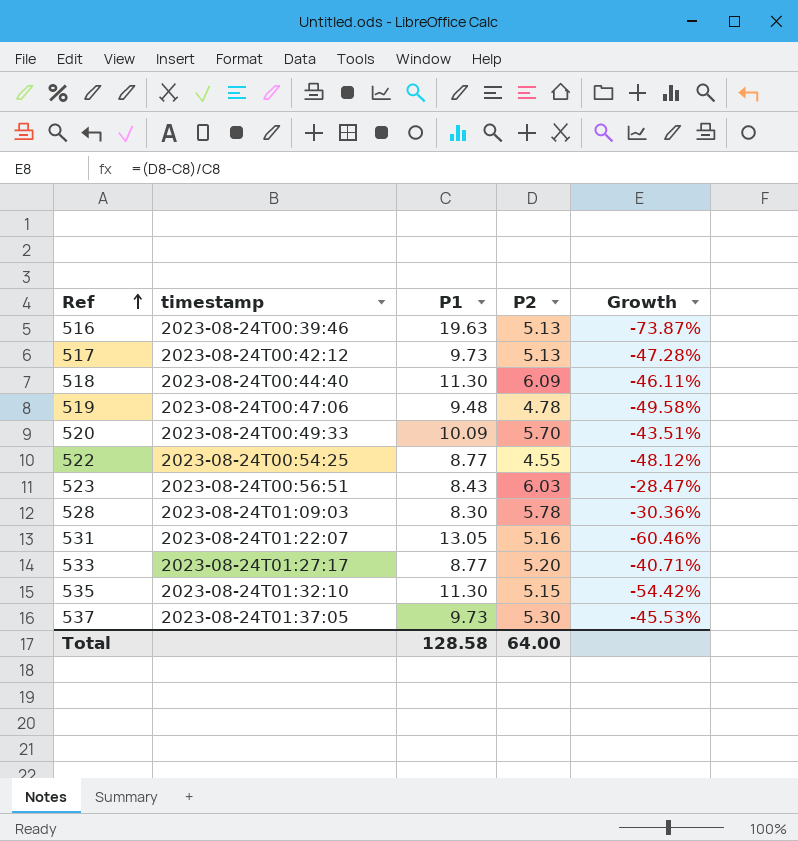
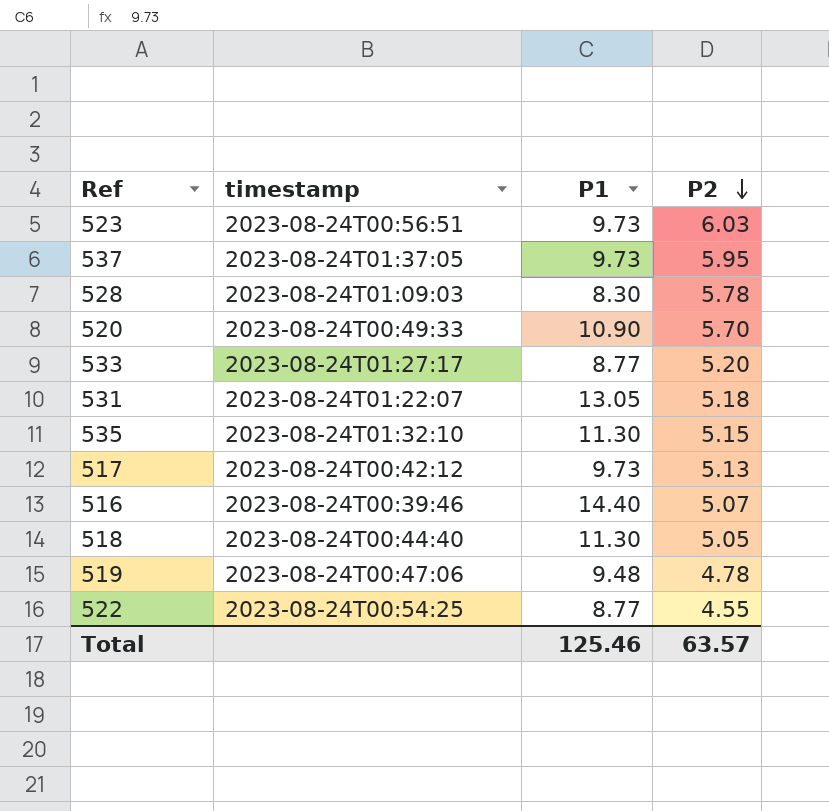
row order: Ref ascending -> P2 descending
column Growth | formula: ([P2] - [P1]) / [P1] -> none
523 | P1: 8.43 -> 9.73
537 | P2: 5.30 -> 5.95
520 | P1: 10.09 -> 10.90
531 | P2: 5.16 -> 5.18
516 | P1: 19.63 -> 14.40
516 | P2: 5.13 -> 5.07
518 | P2: 6.09 -> 5.05
Total | P1: 128.58 -> 125.46
Total | P2: 64.00 -> 63.57

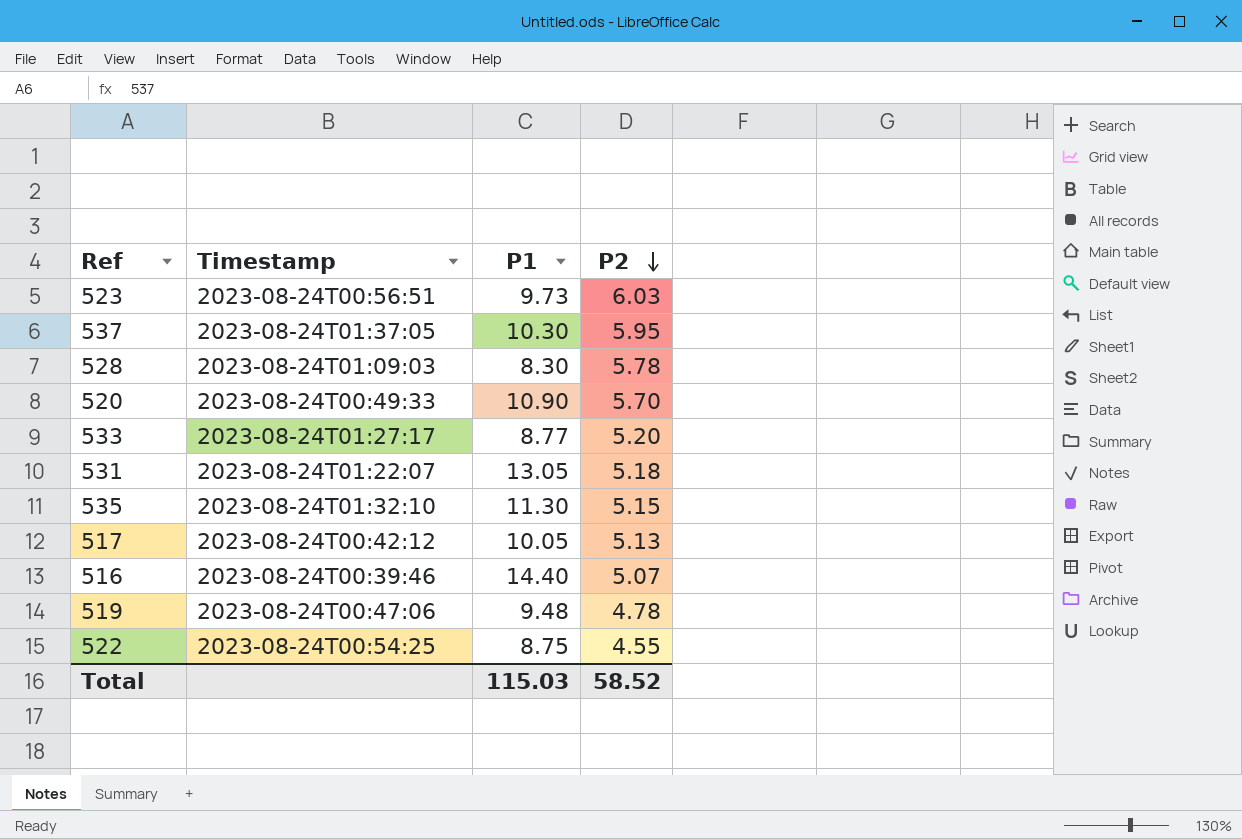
column name: timestamp -> Timestamp
row 518: 2023-08-24T00:44:40 | 11.30 | 5.05 -> none
537 | P1: 9.73 -> 10.30
517 | P1: 9.73 -> 10.05
522 | P1: 8.77 -> 8.75
Total | P1: 125.46 -> 115.03
Total | P2: 63.57 -> 58.52

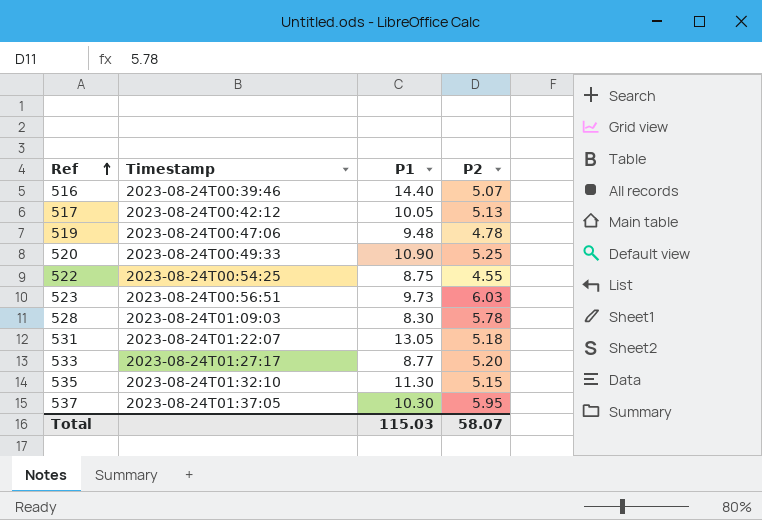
row order: P2 descending -> Ref ascending
520 | P2: 5.70 -> 5.25
Total | P2: 58.52 -> 58.07

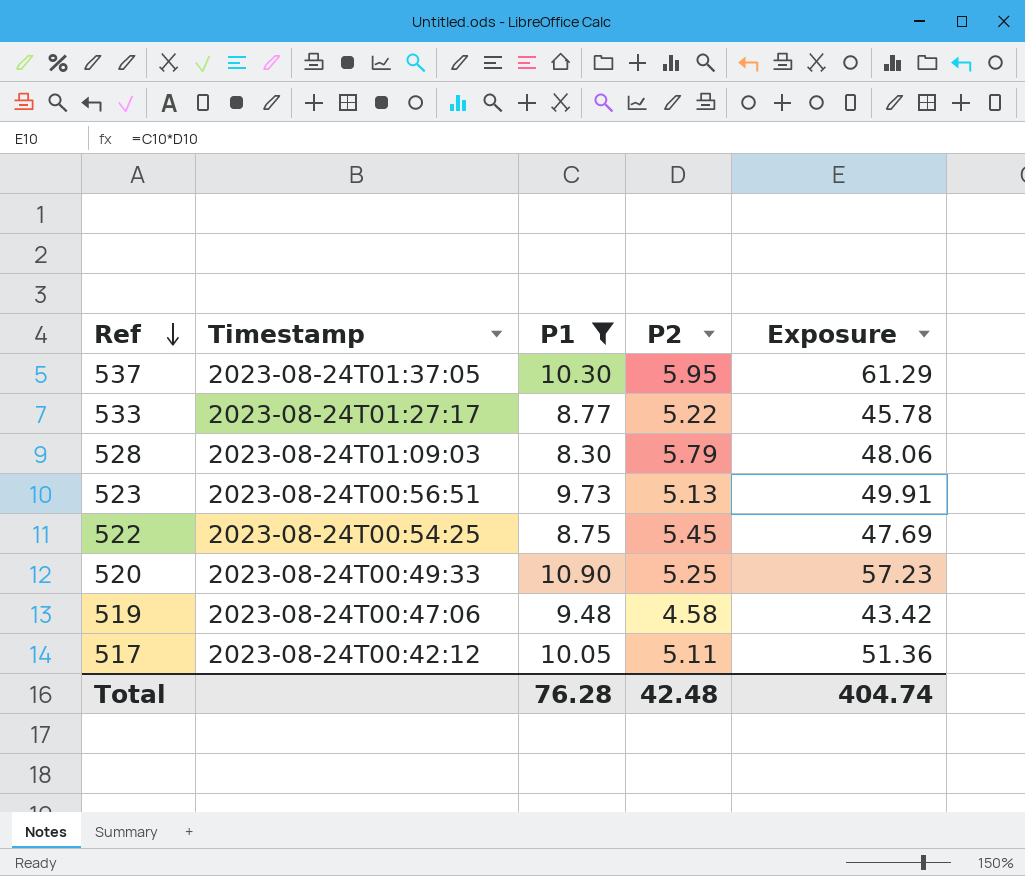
filter: none -> P1 <= 10.90
row order: Ref ascending -> Ref descending
column Exposure | formula: none -> [P1] * [P2]
533 | P2: 5.20 -> 5.22
528 | P2: 5.78 -> 5.79
523 | P2: 6.03 -> 5.13
522 | P2: 4.55 -> 5.45
519 | P2: 4.78 -> 4.58
517 | P2: 5.13 -> 5.11
Total | P1: 115.03 -> 76.28
Total | P2: 58.07 -> 42.48

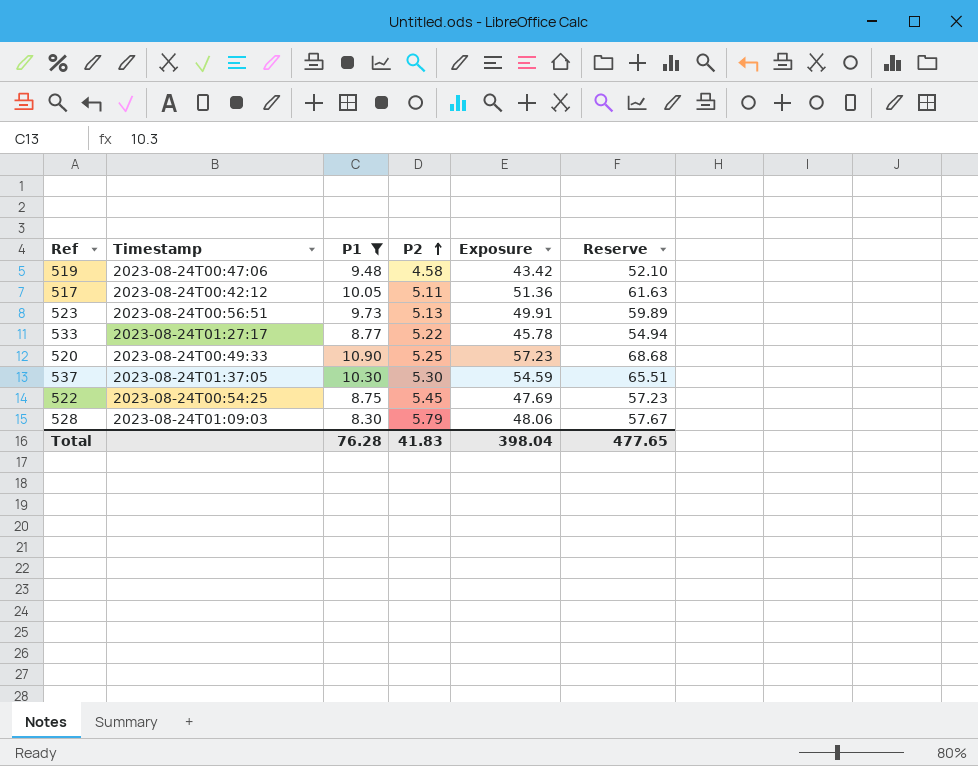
row order: Ref descending -> P2 ascending
column Reserve | formula: none -> [Exposure] * 1.2
537 | P2: 5.95 -> 5.30
537 | Exposure: 61.29 -> 54.59
Total | P2: 42.48 -> 41.83
Total | Exposure: 404.74 -> 398.04

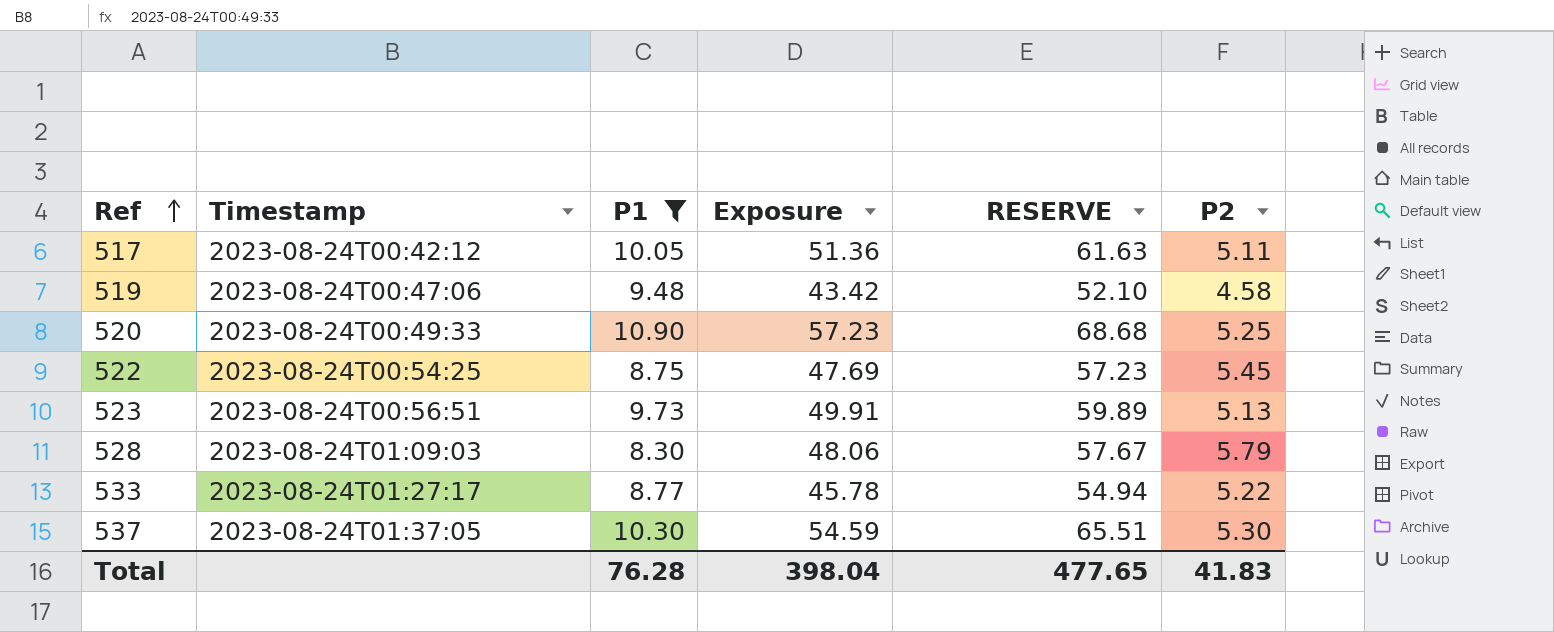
row order: P2 ascending -> Ref ascending
column name: Reserve -> RESERVE
column P2 | position: 4 -> 6

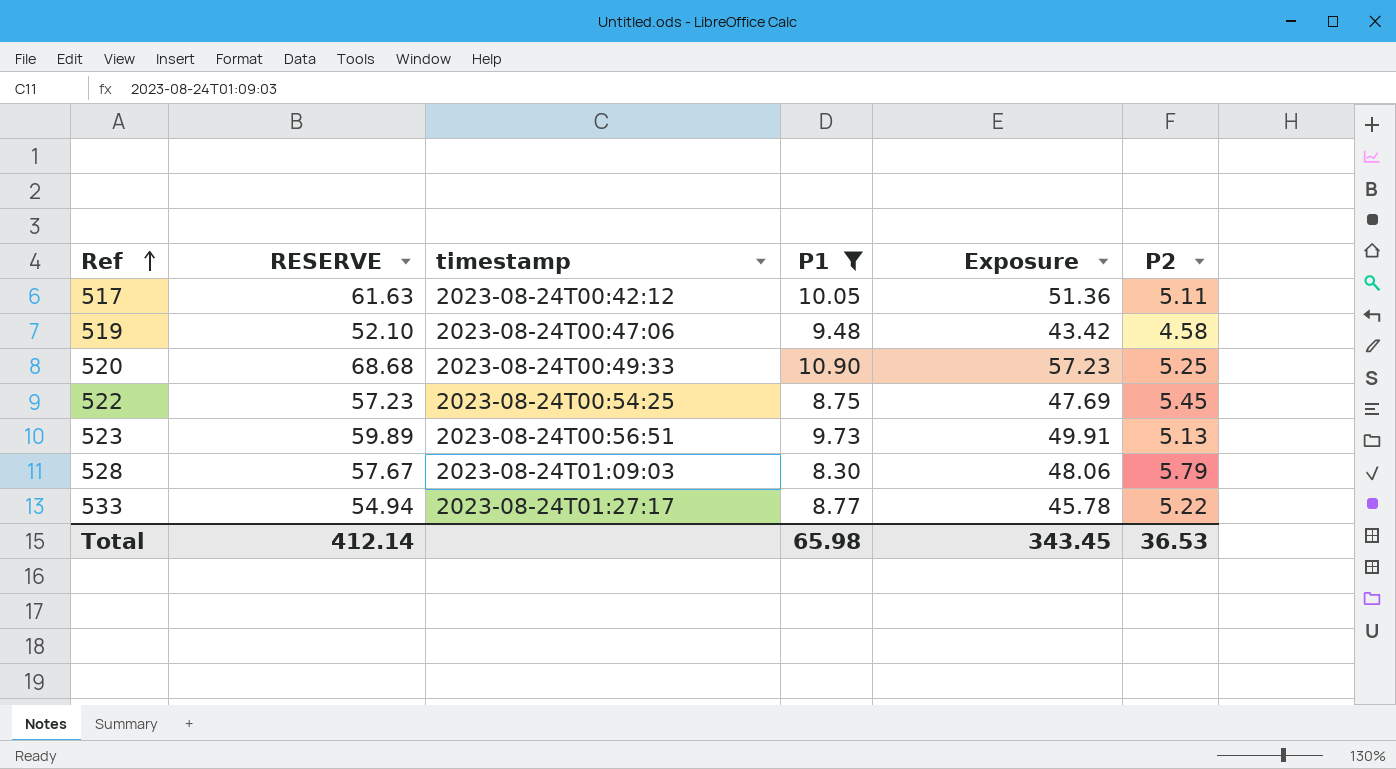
column RESERVE | position: 5 -> 2
column name: Timestamp -> timestamp
row 537: 2023-08-24T01:37:05 | 10.30 | 54.59 | 65.51 | 5.30 -> none
Total | RESERVE: 477.65 -> 412.14
Total | P1: 76.28 -> 65.98
Total | Exposure: 398.04 -> 343.45
Total | P2: 41.83 -> 36.53

